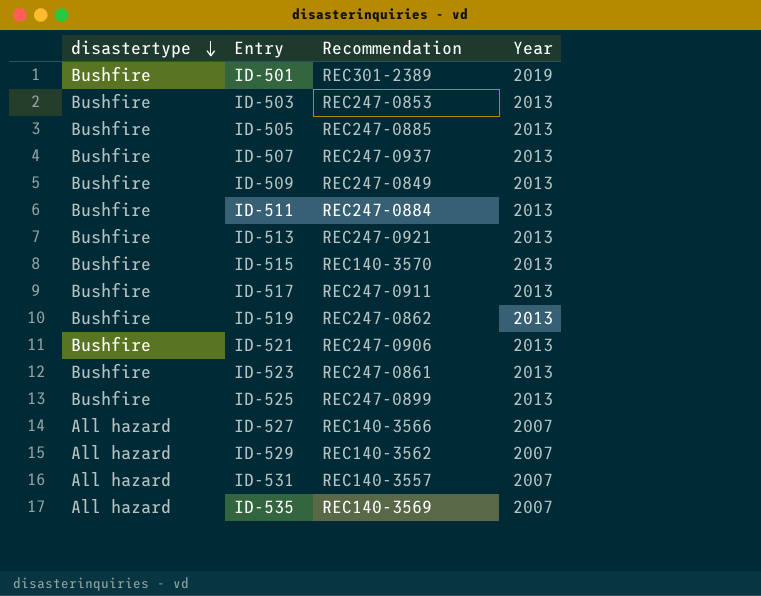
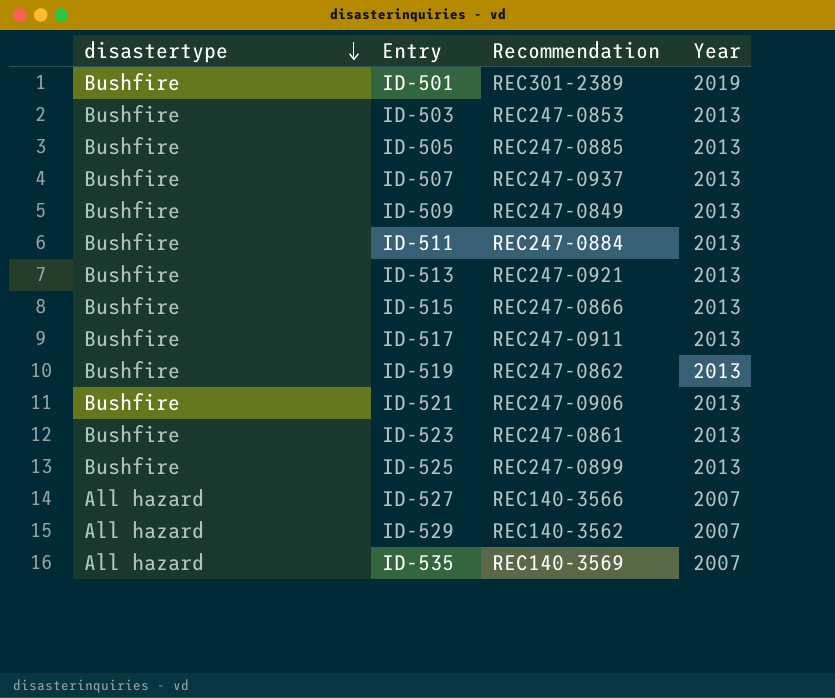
row ID-531: All hazard | REC140-3557 | 2007 -> none
ID-515 | Recommendation: REC140-3570 -> REC247-0866

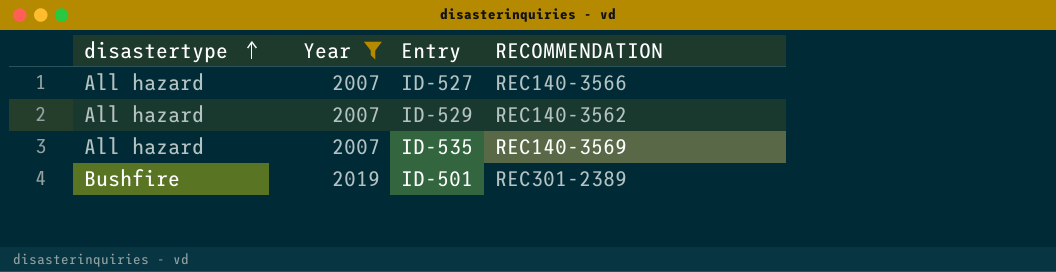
filter: none -> Year != 2013
row order: disastertype descending -> disastertype ascending
column Year | position: 4 -> 2
column name: Recommendation -> RECOMMENDATION

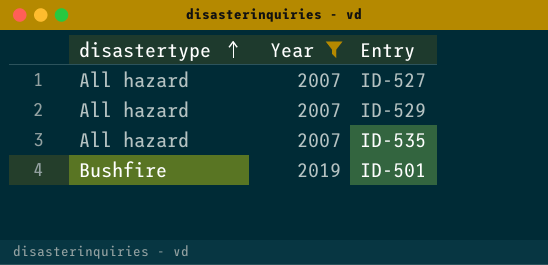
column RECOMMENDATION | position: 4 -> none

